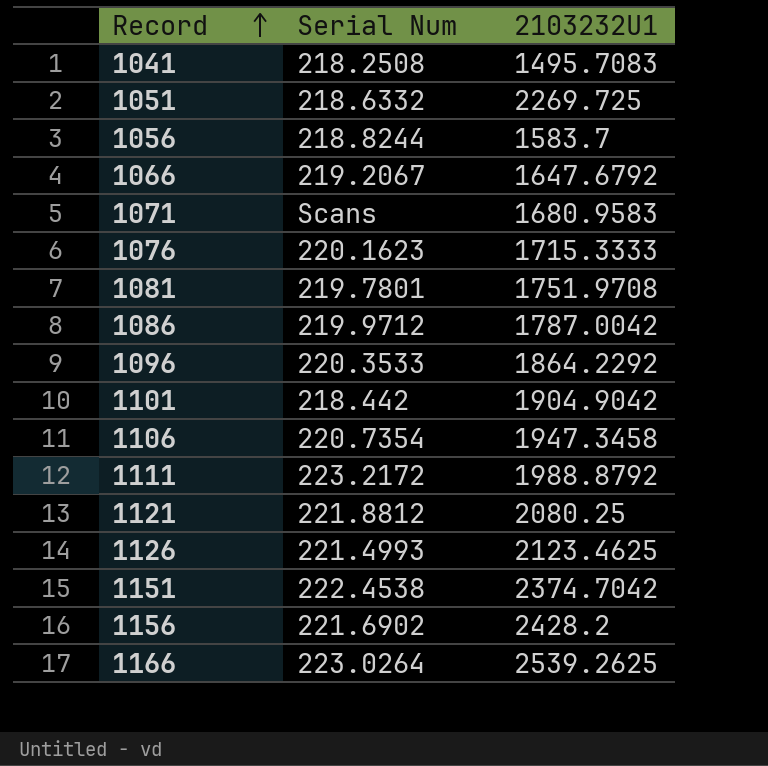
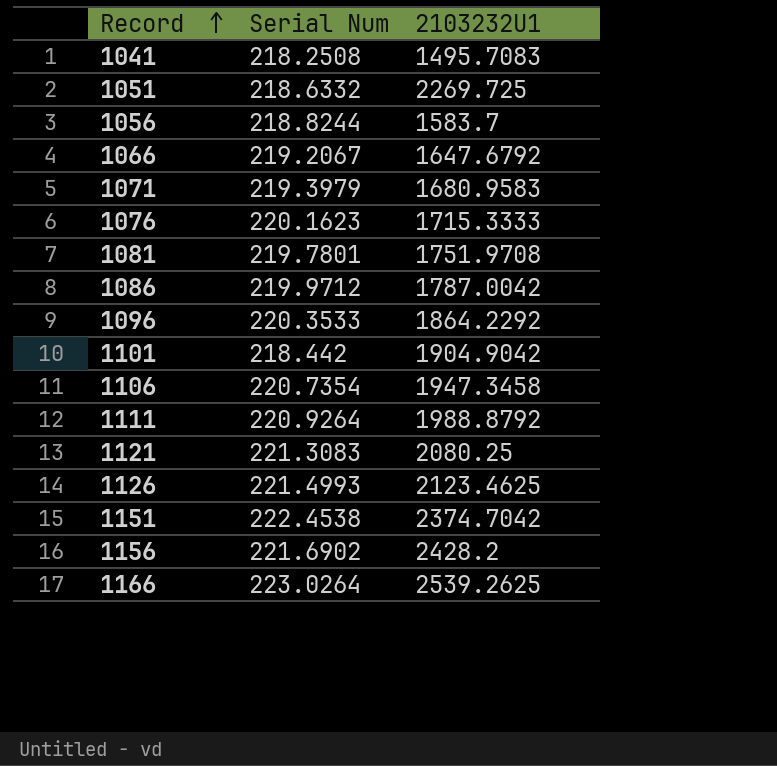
1071 | Serial Num: Scans -> 219.3979
1111 | Serial Num: 223.2172 -> 220.9264
1121 | Serial Num: 221.8812 -> 221.3083

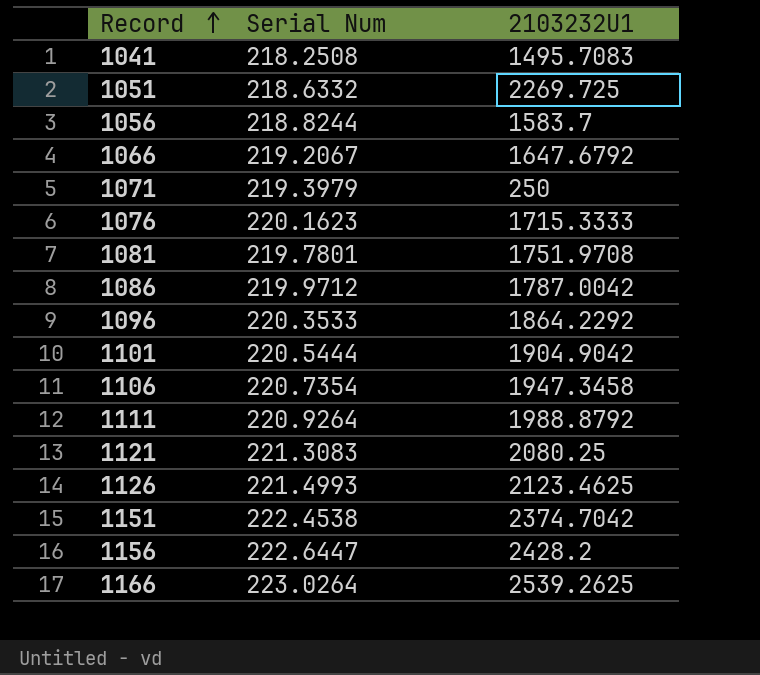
1071 | 2103232U1: 1680.9583 -> 250
1101 | Serial Num: 218.442 -> 220.5444
1156 | Serial Num: 221.6902 -> 222.6447

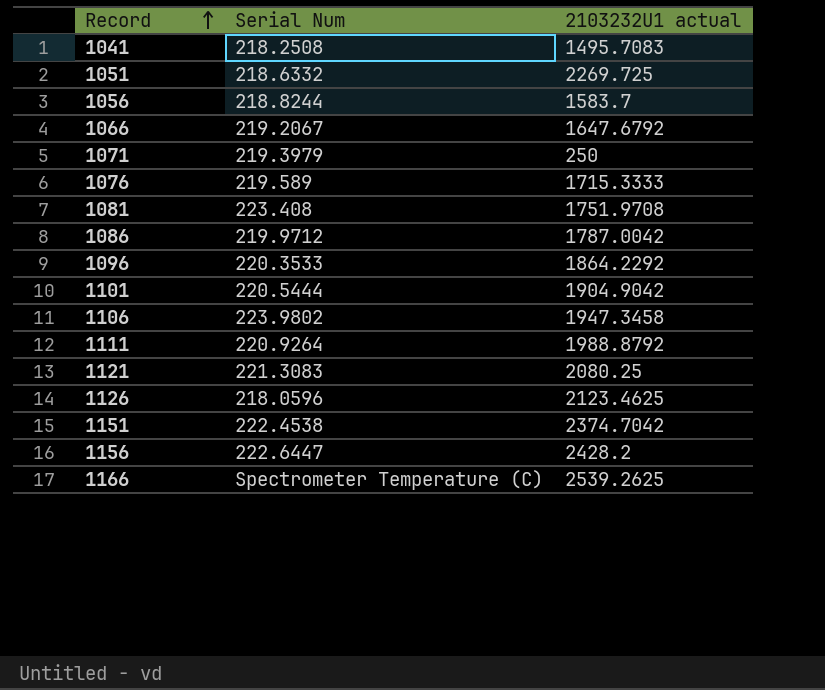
column name: 2103232U1 -> 2103232U1 actual
1076 | Serial Num: 220.1623 -> 219.589
1081 | Serial Num: 219.7801 -> 223.408
1106 | Serial Num: 220.7354 -> 223.9802
1126 | Serial Num: 221.4993 -> 218.0596
1166 | Serial Num: 223.0264 -> Spectrometer Temperature (C)

